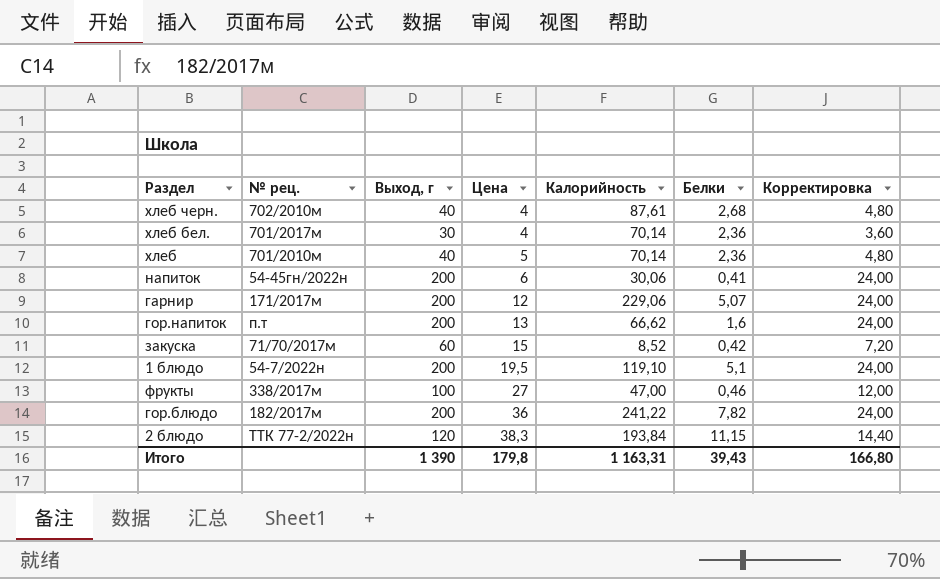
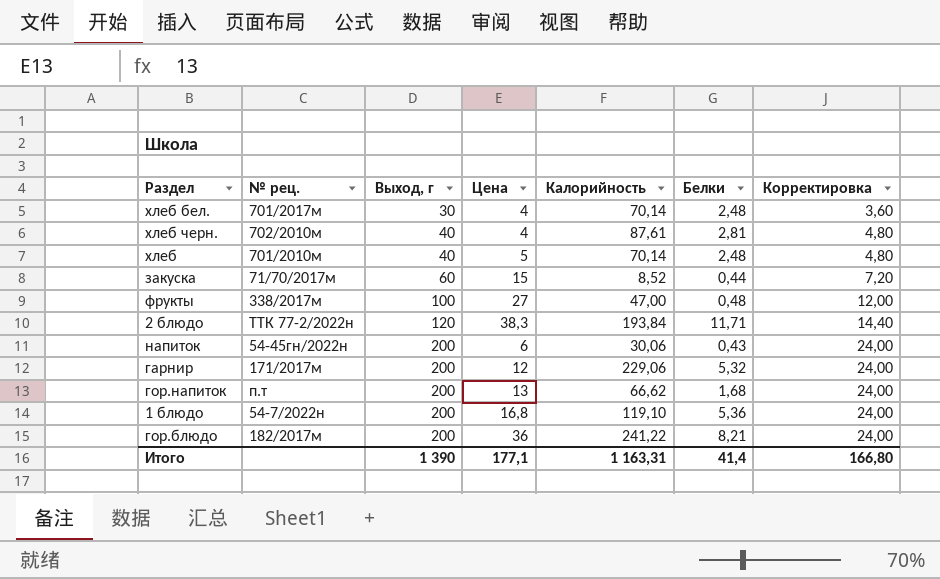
row order: Цена ascending -> Выход, г ascending
хлеб бел. | Белки: 2,36 -> 2,48
хлеб черн. | Белки: 2,68 -> 2,81
хлеб | Белки: 2,36 -> 2,48
закуска | Белки: 0,42 -> 0,44
фрукты | Белки: 0,46 -> 0,48
2 блюдо | Белки: 11,15 -> 11,71
напиток | Белки: 0,41 -> 0,43
гарнир | Белки: 5,07 -> 5,32
гор.напиток | Белки: 1,6 -> 1,68
1 блюдо | Цена: 19,5 -> 16,8
1 блюдо | Белки: 5,1 -> 5,36
гор.блюдо | Белки: 7,82 -> 8,21
Итого | Цена: 179,8 -> 177,1
Итого | Белки: 39,43 -> 41,4

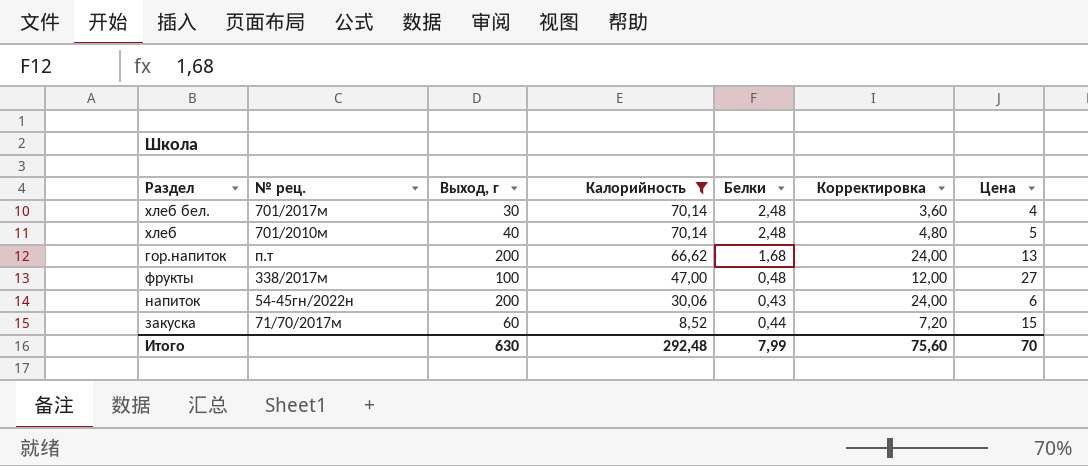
filter: none -> Калорийность <= 70,14
row order: Выход, г ascending -> Калорийность descending
column Цена | position: 4 -> 7
Итого | Выход, г: 1 390 -> 630
Итого | Калорийность: 1 163,31 -> 292,48
Итого | Белки: 41,4 -> 7,99
Итого | Корректировка: 166,80 -> 75,60
Итого | Цена: 177,1 -> 70

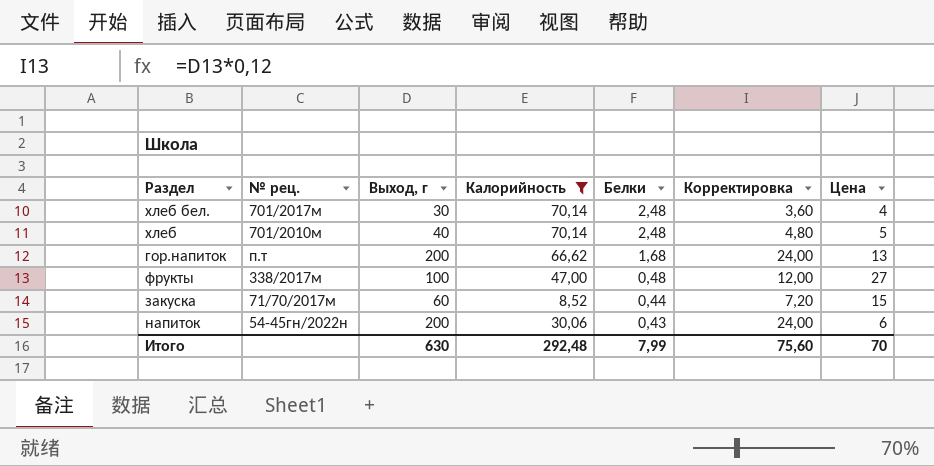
row order: Калорийность descending -> Белки descending

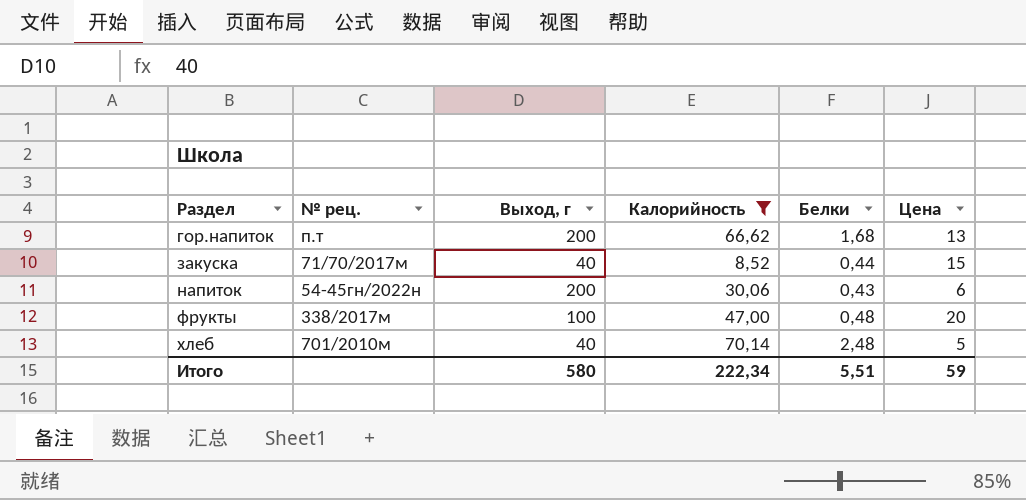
row order: Белки descending -> Раздел ascending
column Корректировка | formula: [Выход, г] * 0,12 -> none
row хлеб бел.: 701/2017м | 30 | 70,14 | 2,48 | 3,60 | 4 -> none
закуска | Выход, г: 60 -> 40
фрукты | Цена: 27 -> 20
Итого | Выход, г: 630 -> 580
Итого | Калорийность: 292,48 -> 222,34
Итого | Белки: 7,99 -> 5,51
Итого | Цена: 70 -> 59

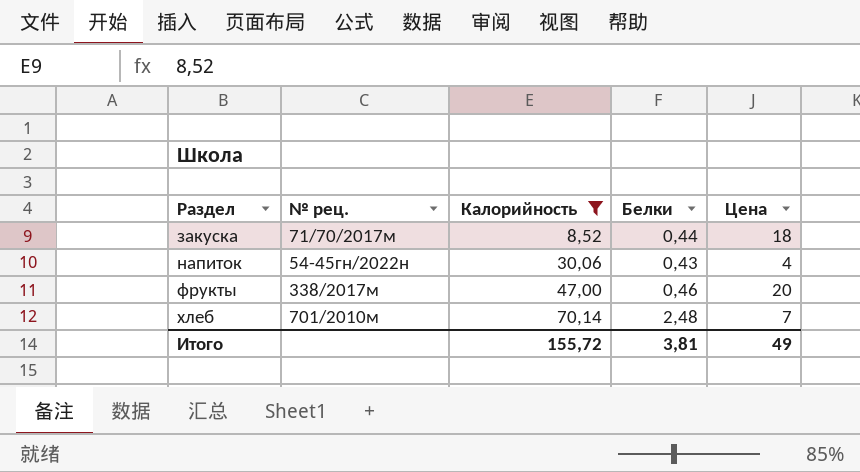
column Выход, г | position: 3 -> none
row гор.напиток: п.т | 200 | 66,62 | 1,68 | 13 -> none
закуска | Цена: 15 -> 18
напиток | Цена: 6 -> 4
фрукты | Белки: 0,48 -> 0,46
хлеб | Цена: 5 -> 7
Итого | Калорийность: 222,34 -> 155,72
Итого | Белки: 5,51 -> 3,81
Итого | Цена: 59 -> 49

